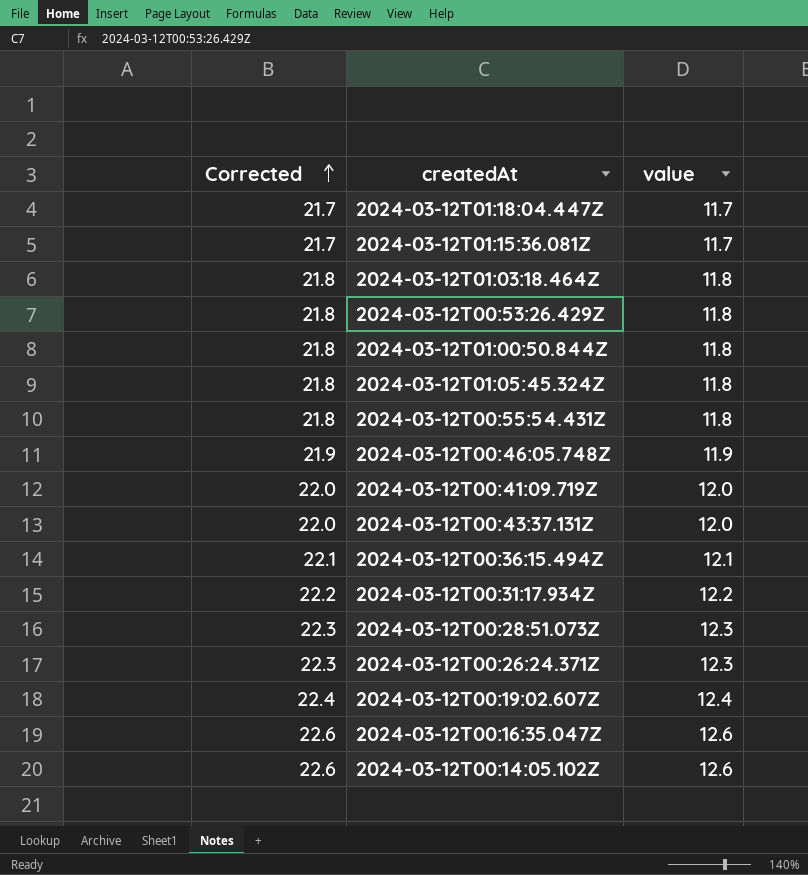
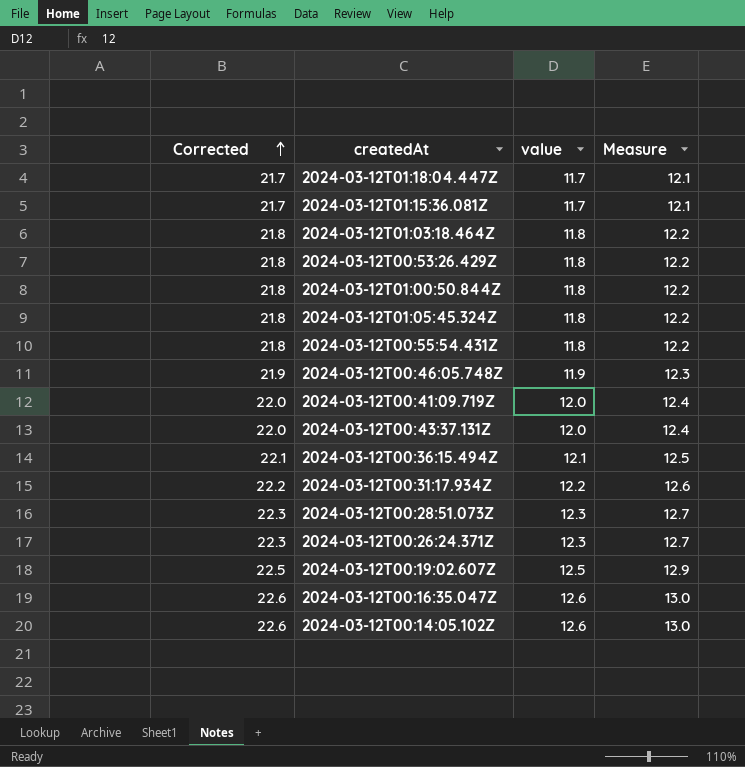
column Measure | formula: none -> [value] * 1.03
2024-03-12T00:19:02.607Z | Corrected: 22.4 -> 22.5
2024-03-12T00:19:02.607Z | value: 12.4 -> 12.5

